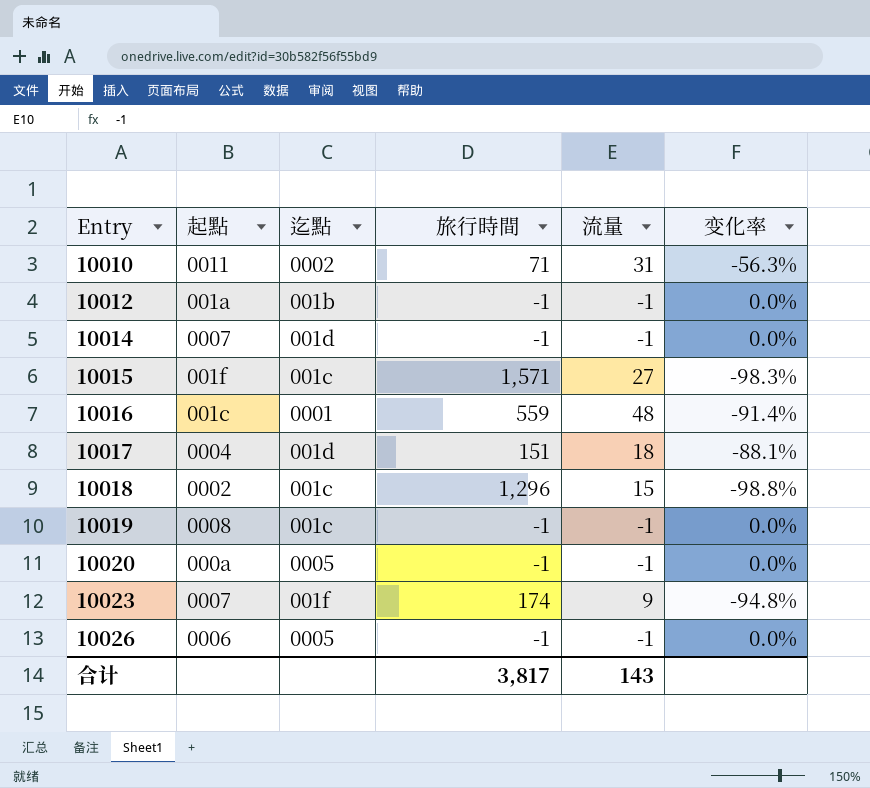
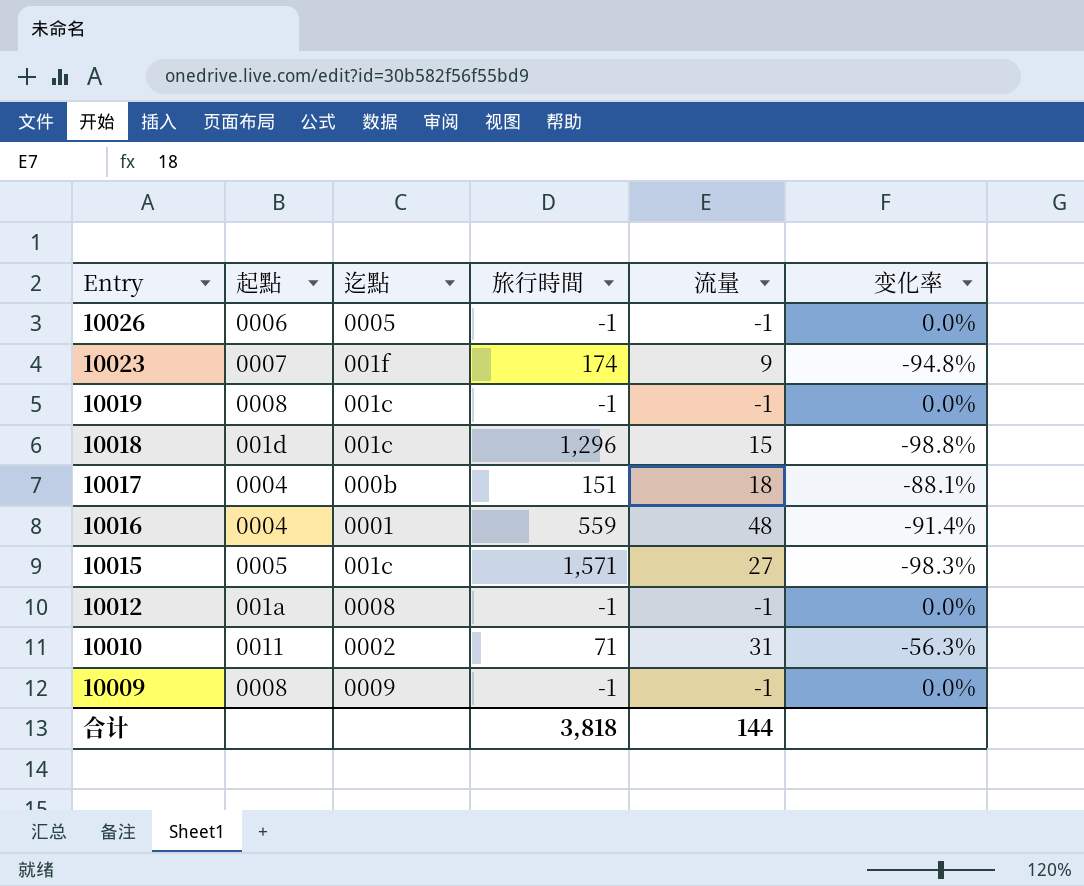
row order: Entry ascending -> Entry descending
row 10014: 0007 | 001d | -1 | -1 | 0.0% -> none
row 10020: 000a | 0005 | -1 | -1 | 0.0% -> none
10018 | 起點: 0002 -> 001d
10017 | 迄點: 001d -> 000b
10016 | 起點: 001c -> 0004
10015 | 起點: 001f -> 0005
10012 | 迄點: 001b -> 0008
row 10009: none -> 0008 | 0009 | -1 | -1 | 0.0%
合计 | 旅行時間: 3,817 -> 3,818
合计 | 流量: 143 -> 144

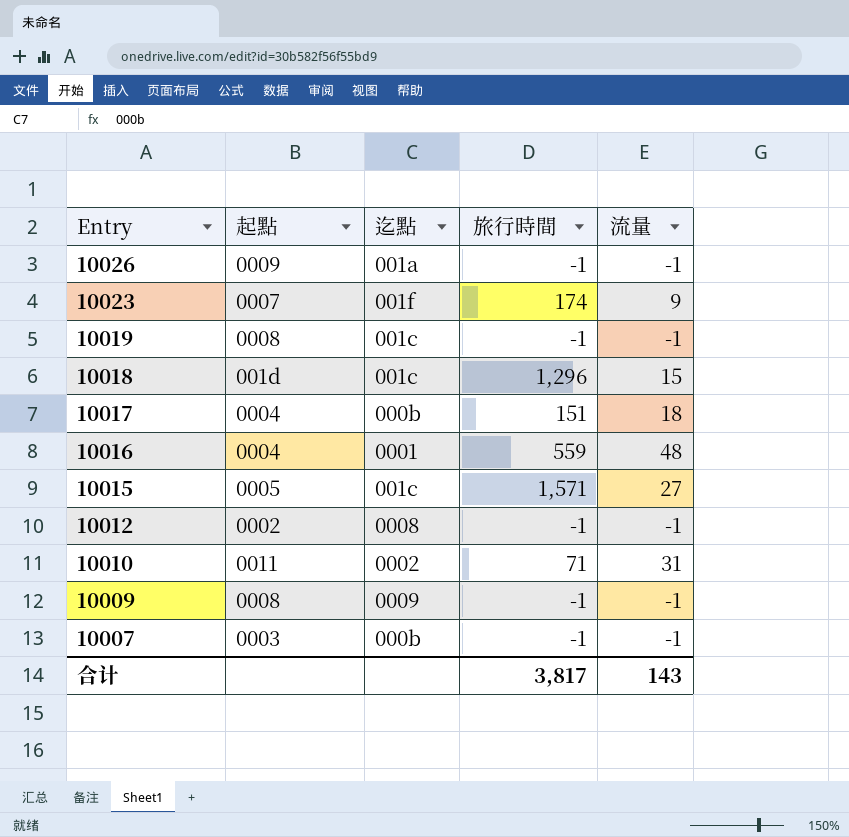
column 变化率 | formula: ([流量] - [旅行時間]) / [旅行時間] -> none
10026 | 起點: 0006 -> 0009
10026 | 迄點: 0005 -> 001a
10012 | 起點: 001a -> 0002
row 10007: none -> 0003 | 000b | -1 | -1
合计 | 旅行時間: 3,818 -> 3,817
合计 | 流量: 144 -> 143

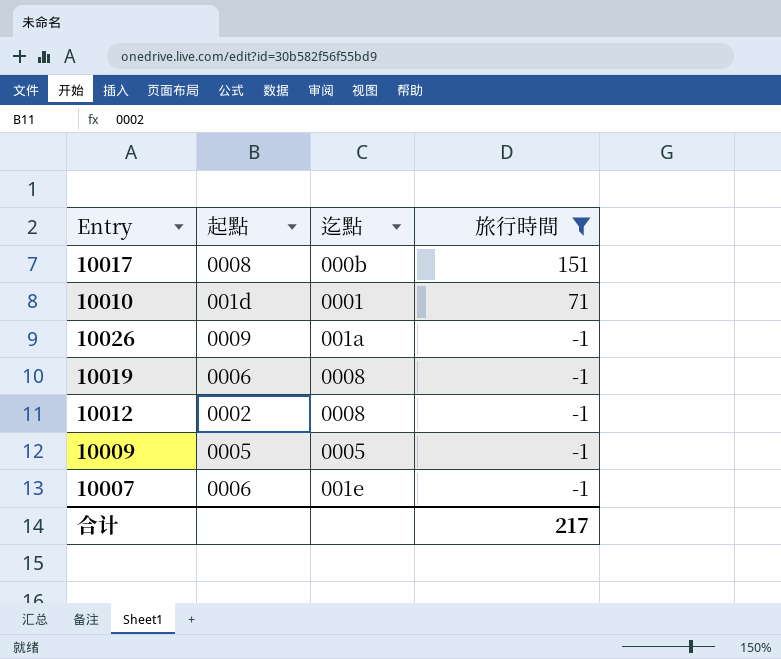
filter: none -> 旅行時間 <= 151
row order: Entry descending -> 旅行時間 descending
column 流量 | position: 5 -> none
10017 | 起點: 0004 -> 0008
10010 | 起點: 0011 -> 001d
10010 | 迄點: 0002 -> 0001
10019 | 起點: 0008 -> 0006
10019 | 迄點: 001c -> 0008
10009 | 起點: 0008 -> 0005
10009 | 迄點: 0009 -> 0005
10007 | 起點: 0003 -> 0006
10007 | 迄點: 000b -> 001e
合计 | 旅行時間: 3,817 -> 217

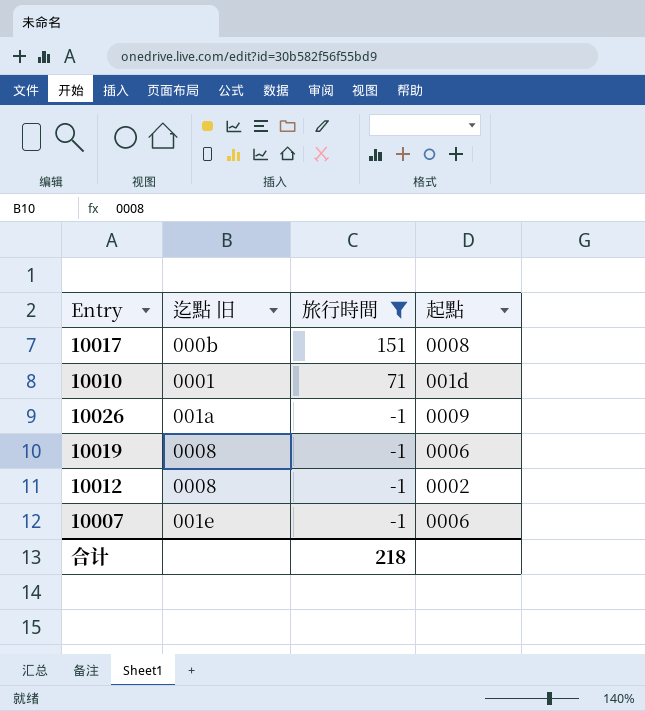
column name: 迄點 -> 迄點 旧
column 起點 | position: 2 -> 4
row 10009: 0005 | 0005 | -1 -> none
合计 | 旅行時間: 217 -> 218

